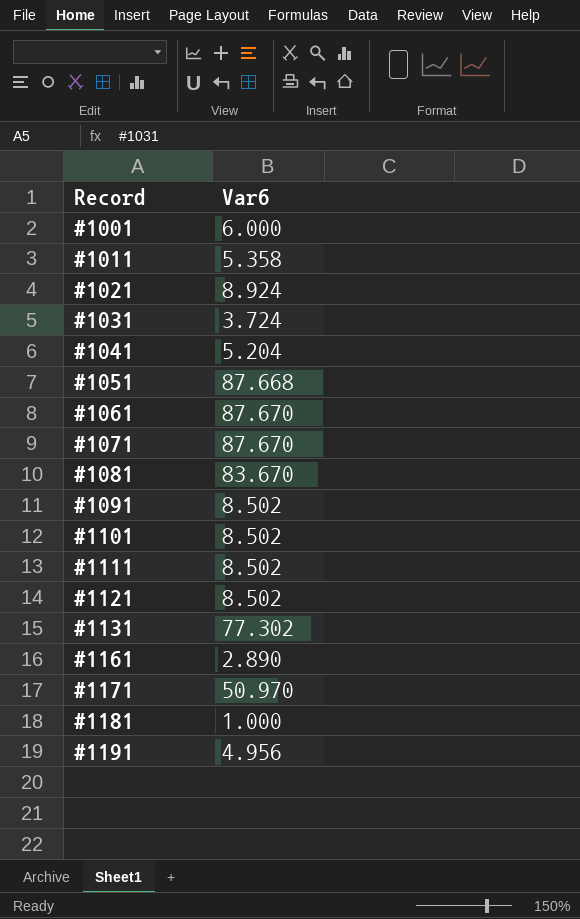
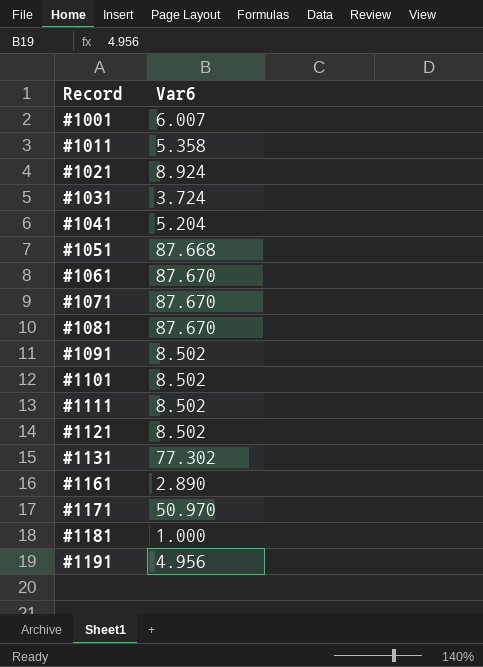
#1001 | Var6: 6.000 -> 6.007
#1081 | Var6: 83.670 -> 87.670

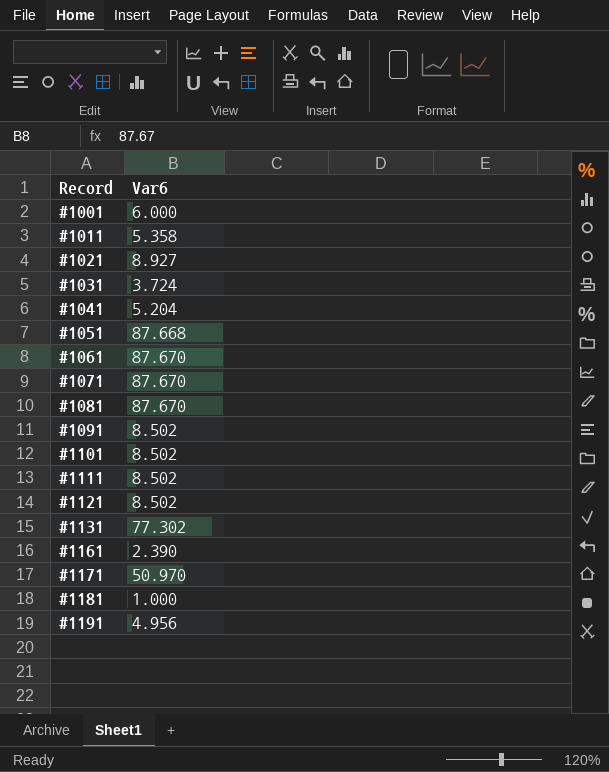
#1001 | Var6: 6.007 -> 6.000
#1021 | Var6: 8.924 -> 8.927
#1161 | Var6: 2.890 -> 2.390

